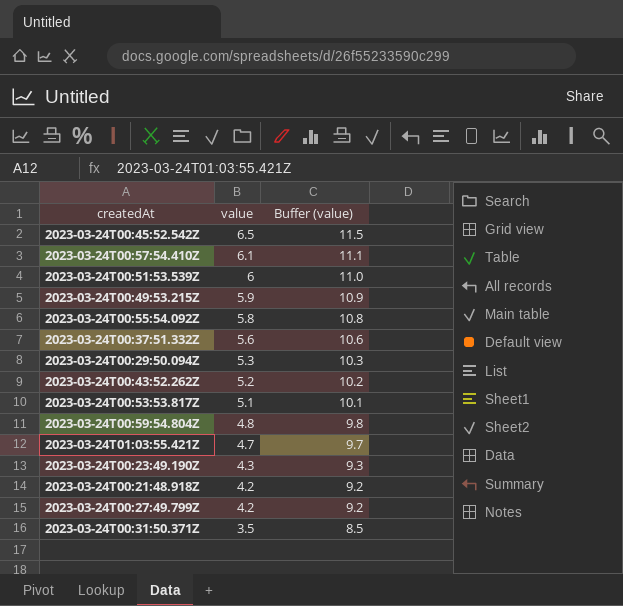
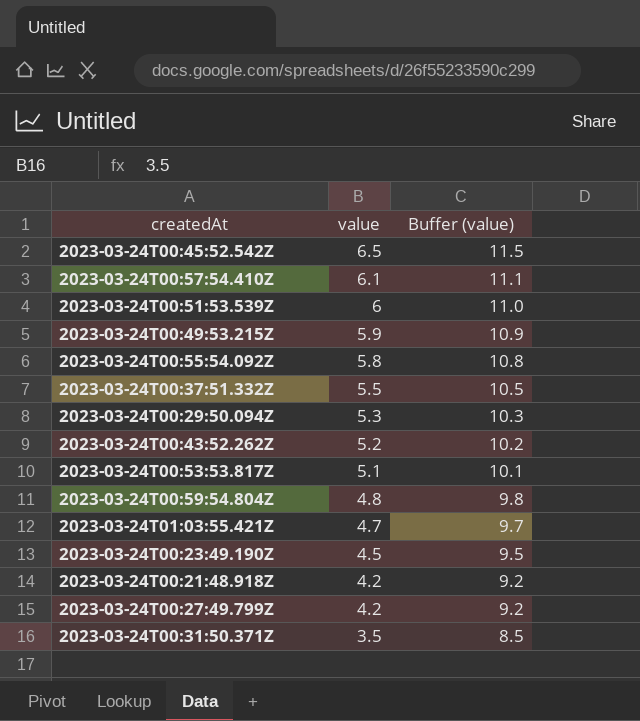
2023-03-24T00:37:51.332Z | value: 5.6 -> 5.5
2023-03-24T00:37:51.332Z | Buffer (value): 10.6 -> 10.5
2023-03-24T00:23:49.190Z | value: 4.3 -> 4.5
2023-03-24T00:23:49.190Z | Buffer (value): 9.3 -> 9.5

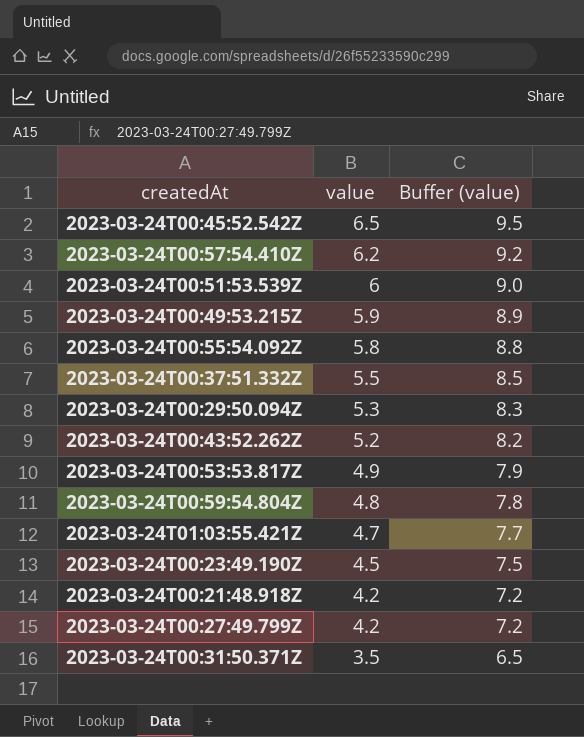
column Buffer (value) | formula: [value] + 5 -> [value] + 3
2023-03-24T00:57:54.410Z | value: 6.1 -> 6.2
2023-03-24T00:53:53.817Z | value: 5.1 -> 4.9

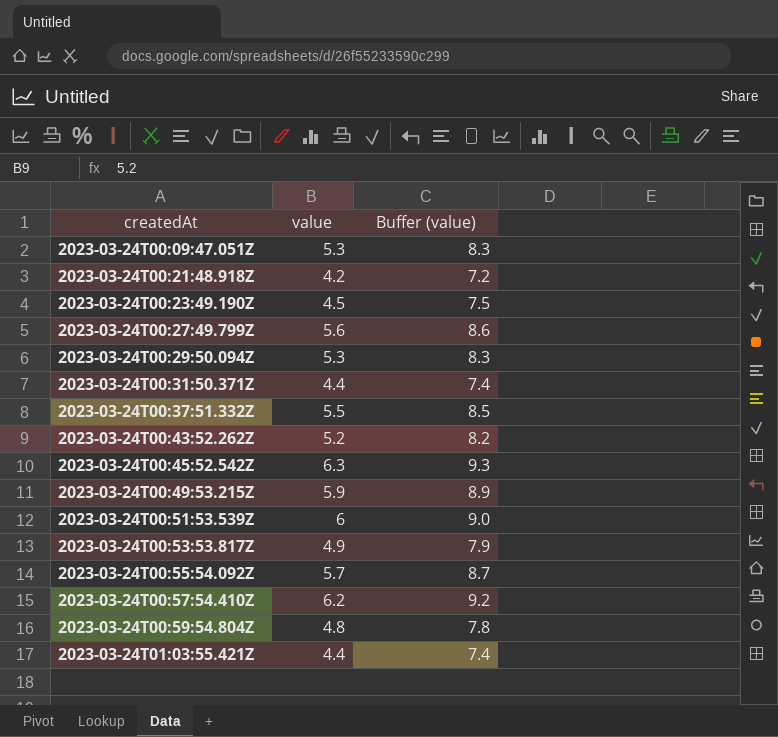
row order: value descending -> createdAt ascending
row 2023-03-24T00:09:47.051Z: none -> 5.3 | 8.3
2023-03-24T00:27:49.799Z | value: 4.2 -> 5.6
2023-03-24T00:27:49.799Z | Buffer (value): 7.2 -> 8.6
2023-03-24T00:31:50.371Z | value: 3.5 -> 4.4
2023-03-24T00:31:50.371Z | Buffer (value): 6.5 -> 7.4
2023-03-24T00:45:52.542Z | value: 6.5 -> 6.3
2023-03-24T00:45:52.542Z | Buffer (value): 9.5 -> 9.3
2023-03-24T00:55:54.092Z | value: 5.8 -> 5.7
2023-03-24T00:55:54.092Z | Buffer (value): 8.8 -> 8.7
2023-03-24T01:03:55.421Z | value: 4.7 -> 4.4
2023-03-24T01:03:55.421Z | Buffer (value): 7.7 -> 7.4

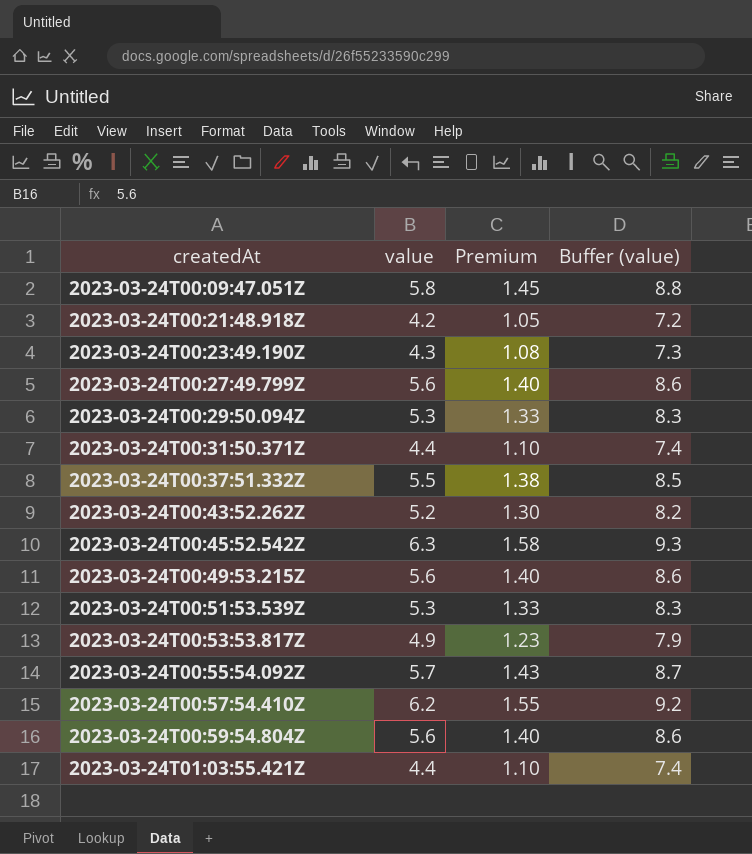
column Premium | formula: none -> [value] * 0.25
2023-03-24T00:09:47.051Z | value: 5.3 -> 5.8
2023-03-24T00:09:47.051Z | Buffer (value): 8.3 -> 8.8
2023-03-24T00:23:49.190Z | value: 4.5 -> 4.3
2023-03-24T00:23:49.190Z | Buffer (value): 7.5 -> 7.3
2023-03-24T00:49:53.215Z | value: 5.9 -> 5.6
2023-03-24T00:49:53.215Z | Buffer (value): 8.9 -> 8.6
2023-03-24T00:51:53.539Z | value: 6 -> 5.3
2023-03-24T00:51:53.539Z | Buffer (value): 9.0 -> 8.3
2023-03-24T00:59:54.804Z | value: 4.8 -> 5.6
2023-03-24T00:59:54.804Z | Buffer (value): 7.8 -> 8.6

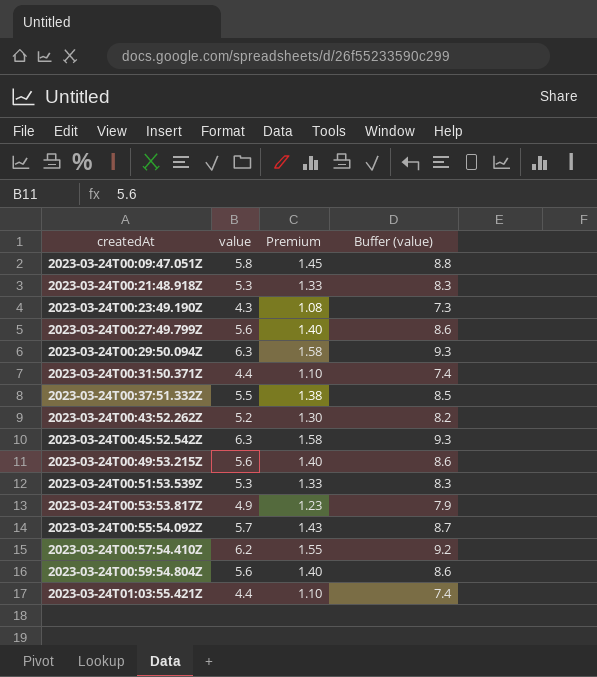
2023-03-24T00:21:48.918Z | value: 4.2 -> 5.3
2023-03-24T00:21:48.918Z | Premium: 1.05 -> 1.33
2023-03-24T00:21:48.918Z | Buffer (value): 7.2 -> 8.3
2023-03-24T00:29:50.094Z | value: 5.3 -> 6.3
2023-03-24T00:29:50.094Z | Premium: 1.33 -> 1.58
2023-03-24T00:29:50.094Z | Buffer (value): 8.3 -> 9.3

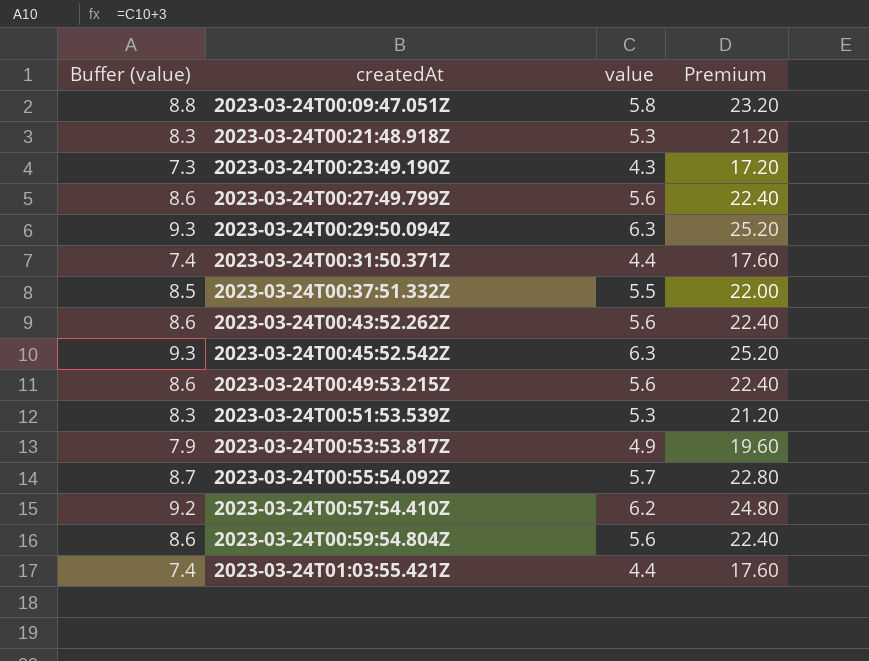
column Buffer (value) | position: 4 -> 1
column Premium | formula: [value] * 0.25 -> [value] * 4
2023-03-24T00:43:52.262Z | Buffer (value): 8.2 -> 8.6
2023-03-24T00:43:52.262Z | value: 5.2 -> 5.6

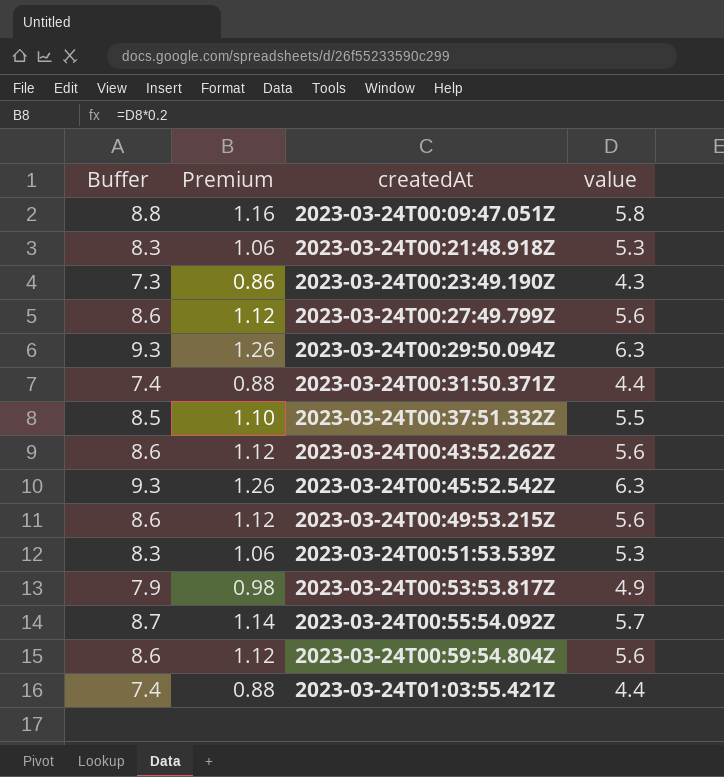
column name: Buffer (value) -> Buffer
column Premium | formula: [value] * 4 -> [value] * 0.2
column Premium | position: 4 -> 2
row 2023-03-24T00:57:54.410Z: 9.2 | 6.2 | 24.80 -> none

